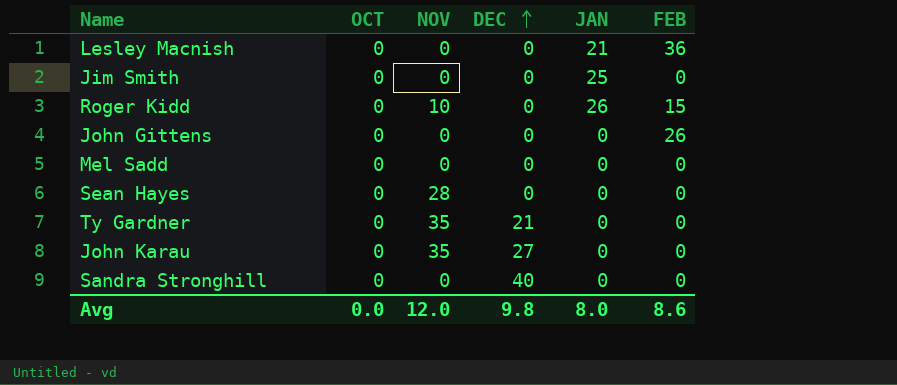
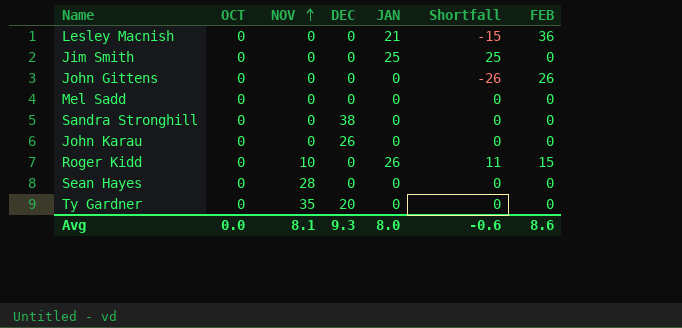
row order: DEC ascending -> NOV ascending
column Shortfall | formula: none -> [JAN] - [FEB]
Sandra Stronghill | DEC: 40 -> 38
John Karau | NOV: 35 -> 0
John Karau | DEC: 27 -> 26
Ty Gardner | DEC: 21 -> 20
Avg | NOV: 12.0 -> 8.1
Avg | DEC: 9.8 -> 9.3

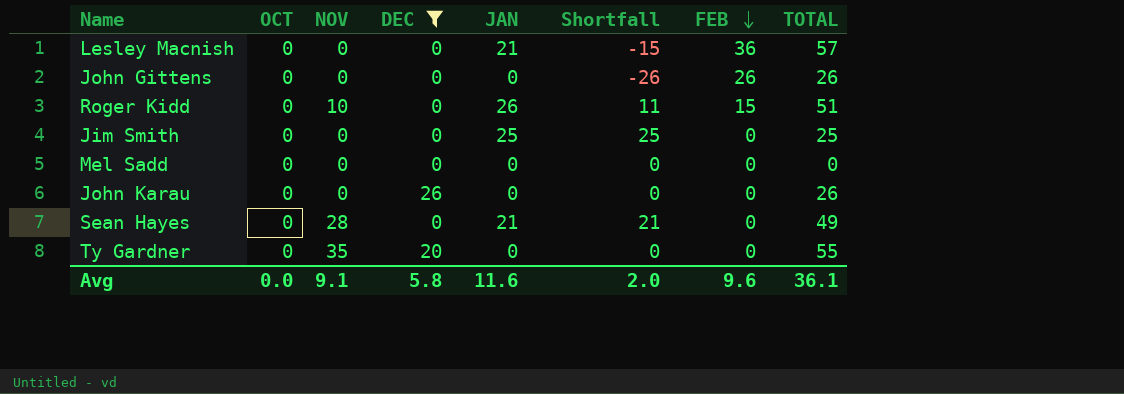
filter: none -> DEC != 38
row order: NOV ascending -> FEB descending
column TOTAL | formula: none -> [OCT] + [NOV] + [DEC] + [JAN] + [FEB]
Sean Hayes | JAN: 0 -> 21
Sean Hayes | Shortfall: 0 -> 21
Avg | NOV: 8.1 -> 9.1
Avg | DEC: 9.3 -> 5.8
Avg | JAN: 8.0 -> 11.6
Avg | Shortfall: -0.6 -> 2.0
Avg | FEB: 8.6 -> 9.6

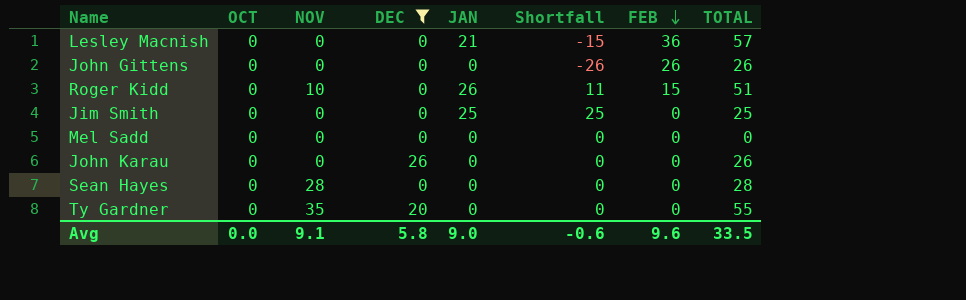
Sean Hayes | JAN: 21 -> 0
Sean Hayes | Shortfall: 21 -> 0
Sean Hayes | TOTAL: 49 -> 28
Avg | JAN: 11.6 -> 9.0
Avg | Shortfall: 2.0 -> -0.6
Avg | TOTAL: 36.1 -> 33.5

